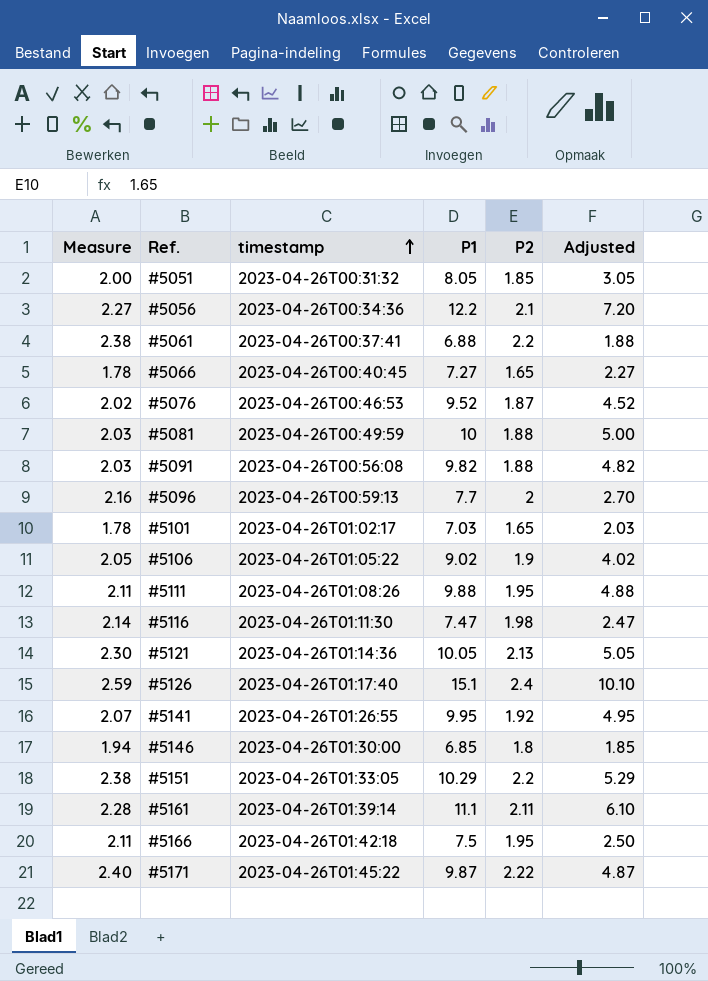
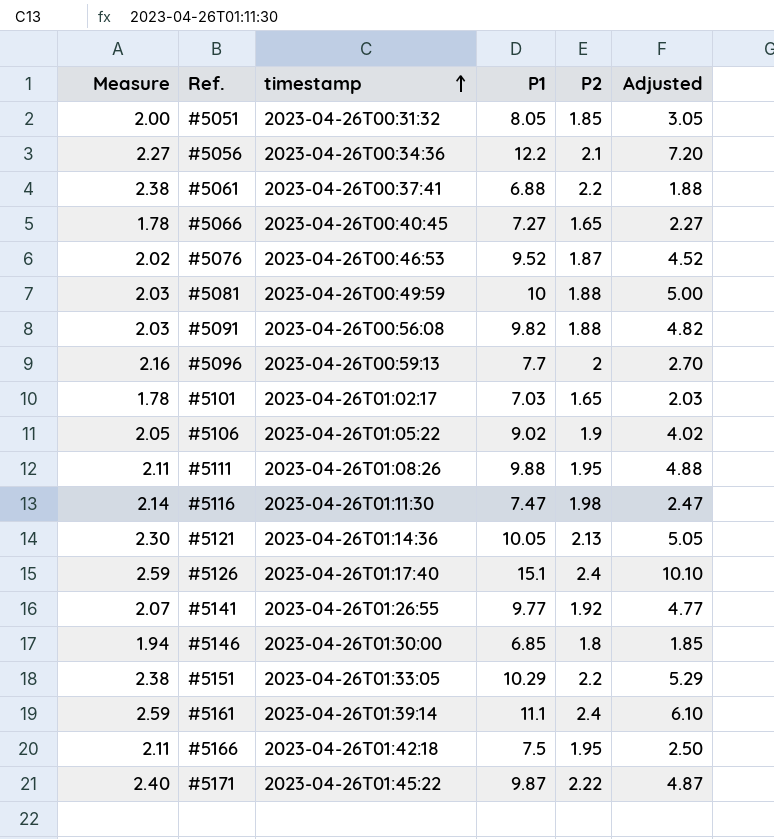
#5141 | P1: 9.95 -> 9.77
#5141 | Adjusted: 4.95 -> 4.77
#5161 | Measure: 2.28 -> 2.59
#5161 | P2: 2.11 -> 2.4

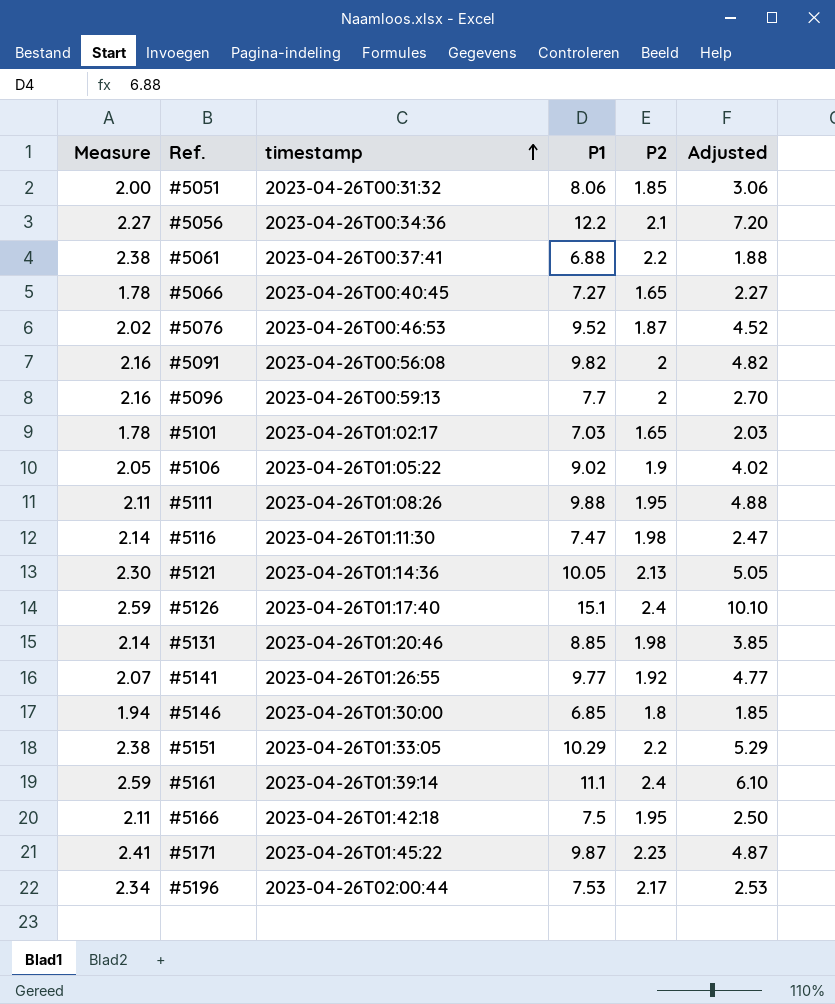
row #5081: 2.03 | 2023-04-26T00:49:59 | 10 | 1.88 | 5.00 -> none
#5051 | P1: 8.05 -> 8.06
#5051 | Adjusted: 3.05 -> 3.06
#5091 | Measure: 2.03 -> 2.16
#5091 | P2: 1.88 -> 2
row #5131: none -> 2.14 | 2023-04-26T01:20:46 | 8.85 | 1.98 | 3.85
#5171 | Measure: 2.40 -> 2.41
#5171 | P2: 2.22 -> 2.23
row #5196: none -> 2.34 | 2023-04-26T02:00:44 | 7.53 | 2.17 | 2.53

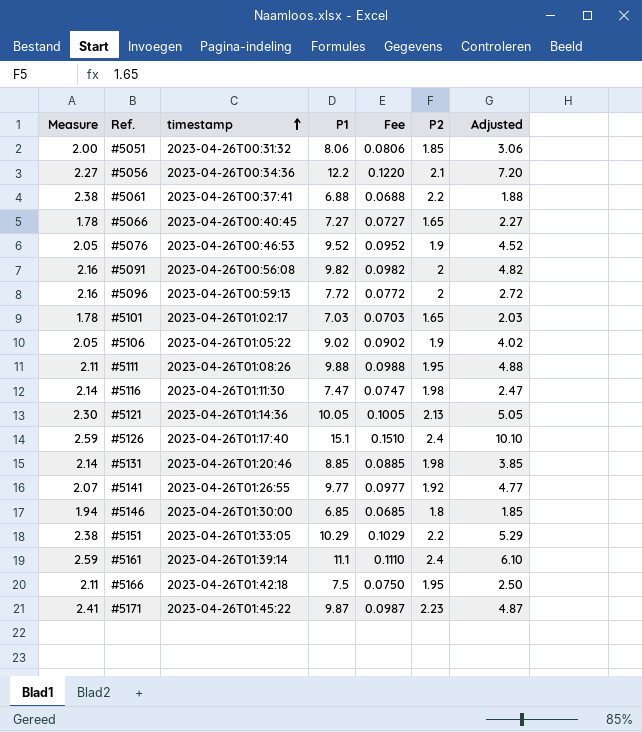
column Fee | formula: none -> [P1] * 0.01
row #5196: 2.34 | 2023-04-26T02:00:44 | 7.53 | 2.17 | 2.53 -> none
#5076 | Measure: 2.02 -> 2.05
#5076 | P2: 1.87 -> 1.9
#5096 | P1: 7.7 -> 7.72
#5096 | Adjusted: 2.70 -> 2.72

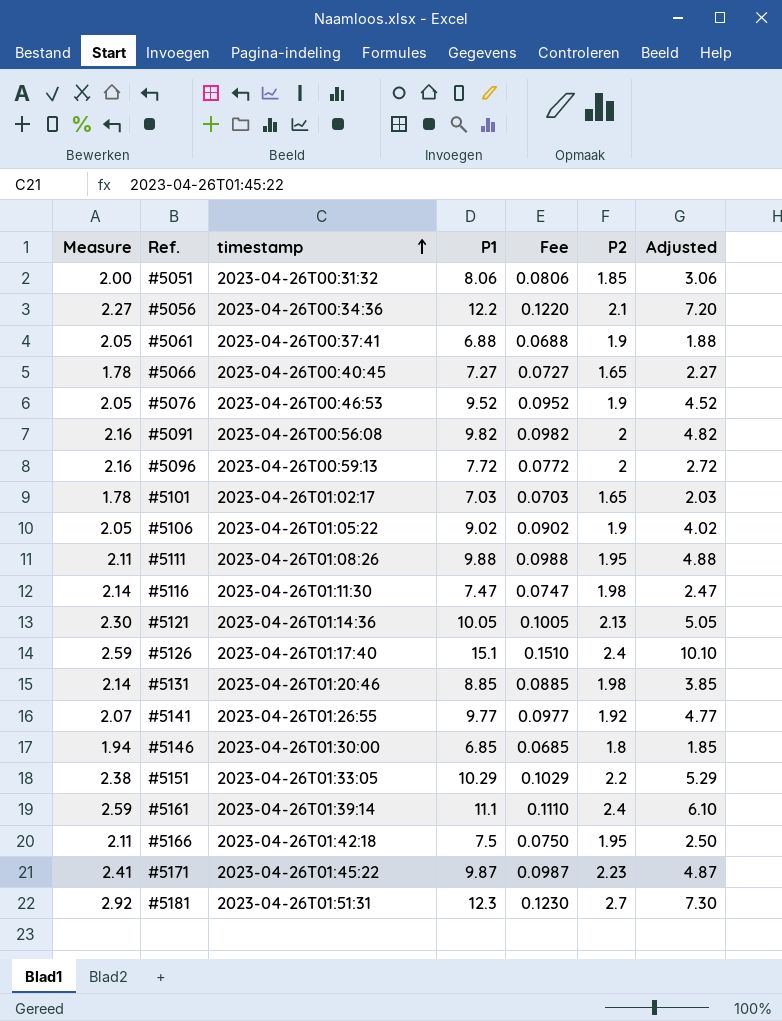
#5061 | Measure: 2.38 -> 2.05
#5061 | P2: 2.2 -> 1.9
row #5181: none -> 2.92 | 2023-04-26T01:51:31 | 12.3 | 0.1230 | 2.7 | 7.30

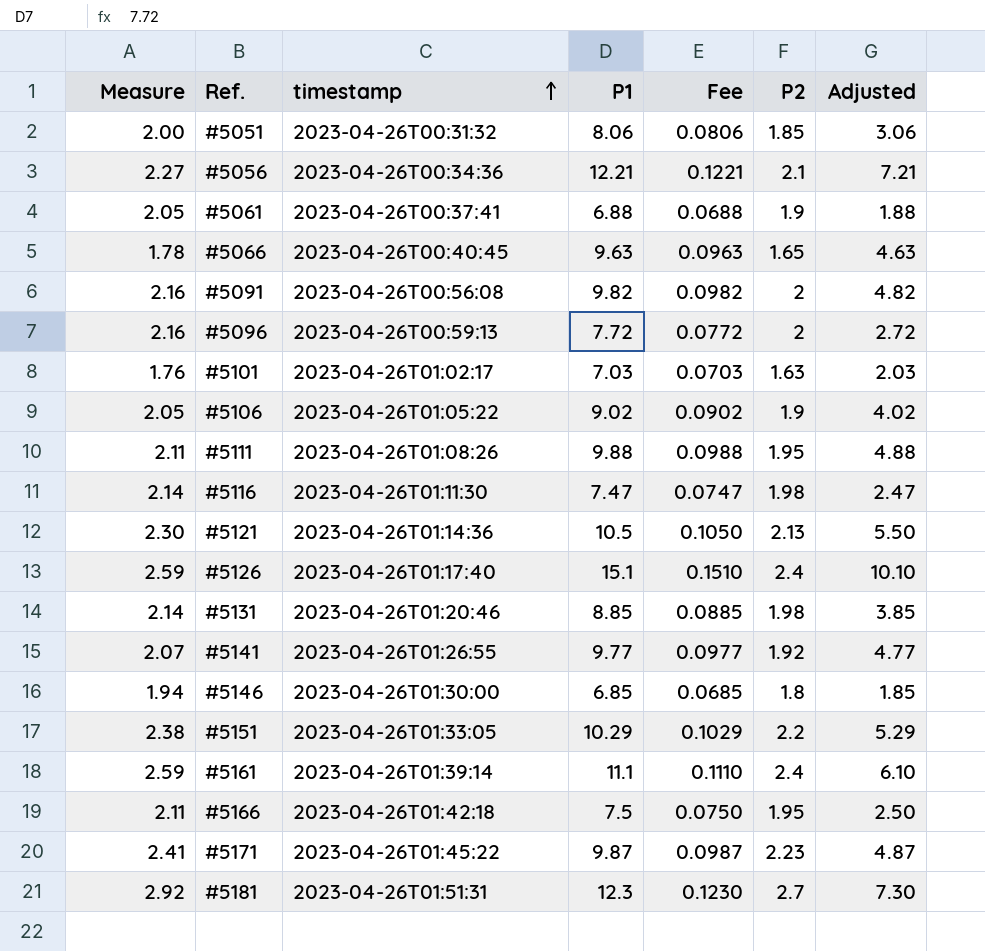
row #5076: 2.05 | 2023-04-26T00:46:53 | 9.52 | 0.0952 | 1.9 | 4.52 -> none
#5056 | P1: 12.2 -> 12.21
#5056 | Fee: 0.1220 -> 0.1221
#5056 | Adjusted: 7.20 -> 7.21
#5066 | P1: 7.27 -> 9.63
#5066 | Fee: 0.0727 -> 0.0963
#5066 | Adjusted: 2.27 -> 4.63
#5101 | Measure: 1.78 -> 1.76
#5101 | P2: 1.65 -> 1.63
#5121 | P1: 10.05 -> 10.5
#5121 | Fee: 0.1005 -> 0.1050
#5121 | Adjusted: 5.05 -> 5.50

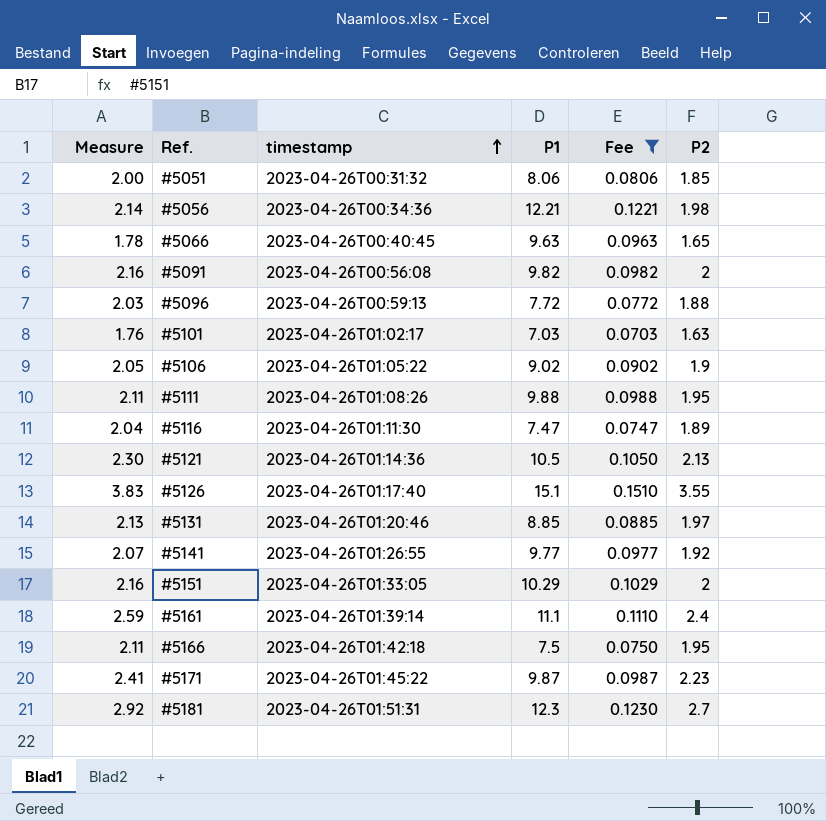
filter: none -> Fee >= 0.0703
column Adjusted | formula: [P1] - 5 -> none
#5056 | Measure: 2.27 -> 2.14
#5056 | P2: 2.1 -> 1.98
#5096 | Measure: 2.16 -> 2.03
#5096 | P2: 2 -> 1.88
#5116 | Measure: 2.14 -> 2.04
#5116 | P2: 1.98 -> 1.89
#5126 | Measure: 2.59 -> 3.83
#5126 | P2: 2.4 -> 3.55
#5131 | Measure: 2.14 -> 2.13
#5131 | P2: 1.98 -> 1.97
#5151 | Measure: 2.38 -> 2.16
#5151 | P2: 2.2 -> 2

